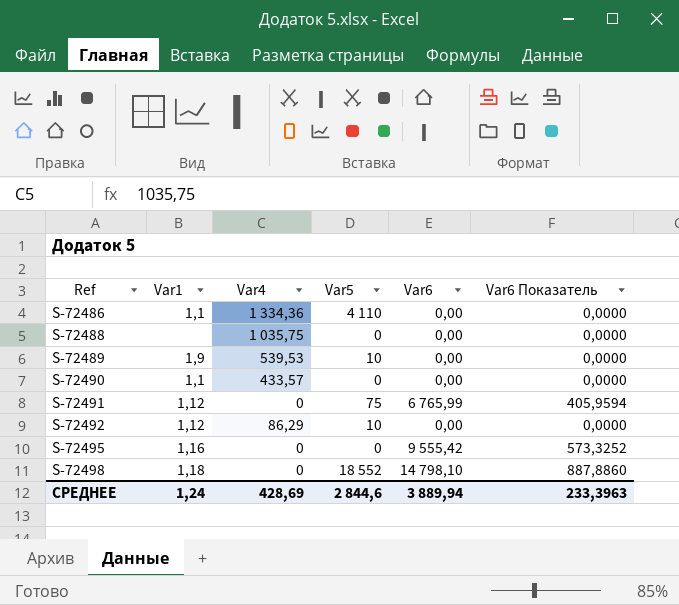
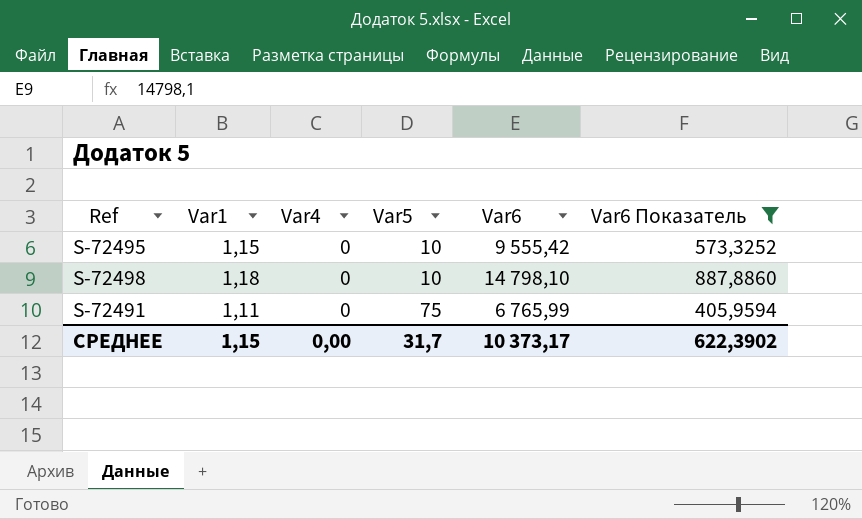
filter: none -> Var6 Показатель != 0,0000
row order: Ref ascending -> Var5 ascending
S-72495 | Var1: 1,16 -> 1,15
S-72495 | Var5: 0 -> 10
S-72498 | Var5: 18 552 -> 10
S-72491 | Var1: 1,12 -> 1,11
СРЕДНЕЕ | Var1: 1,24 -> 1,15
СРЕДНЕЕ | Var4: 428,69 -> 0,00
СРЕДНЕЕ | Var5: 2 844,6 -> 31,7
СРЕДНЕЕ | Var6: 3 889,94 -> 10 373,17
СРЕДНЕЕ | Var6 Показатель: 233,3963 -> 622,3902

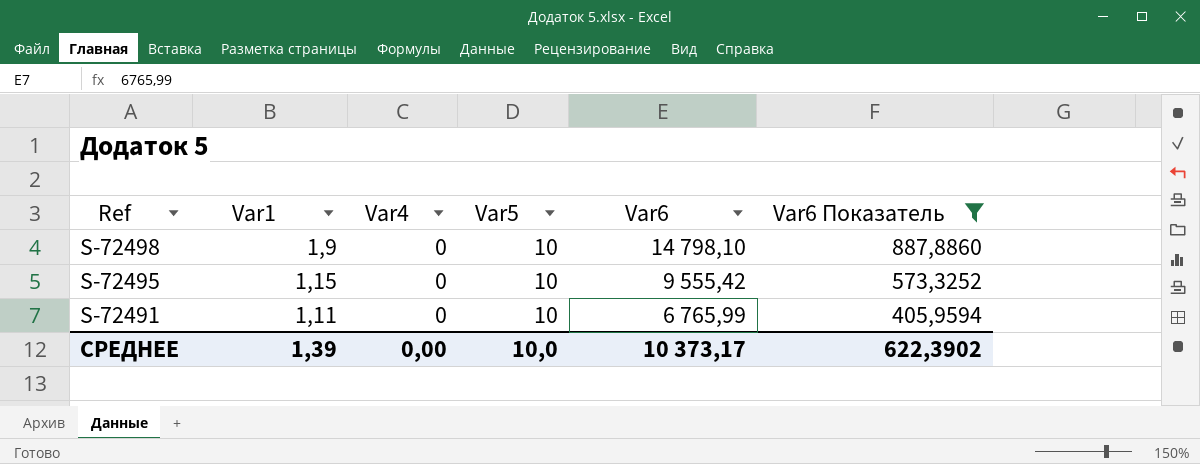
row order: Var5 ascending -> Ref descending
S-72498 | Var1: 1,18 -> 1,9
S-72491 | Var5: 75 -> 10
СРЕДНЕЕ | Var1: 1,15 -> 1,39
СРЕДНЕЕ | Var5: 31,7 -> 10,0

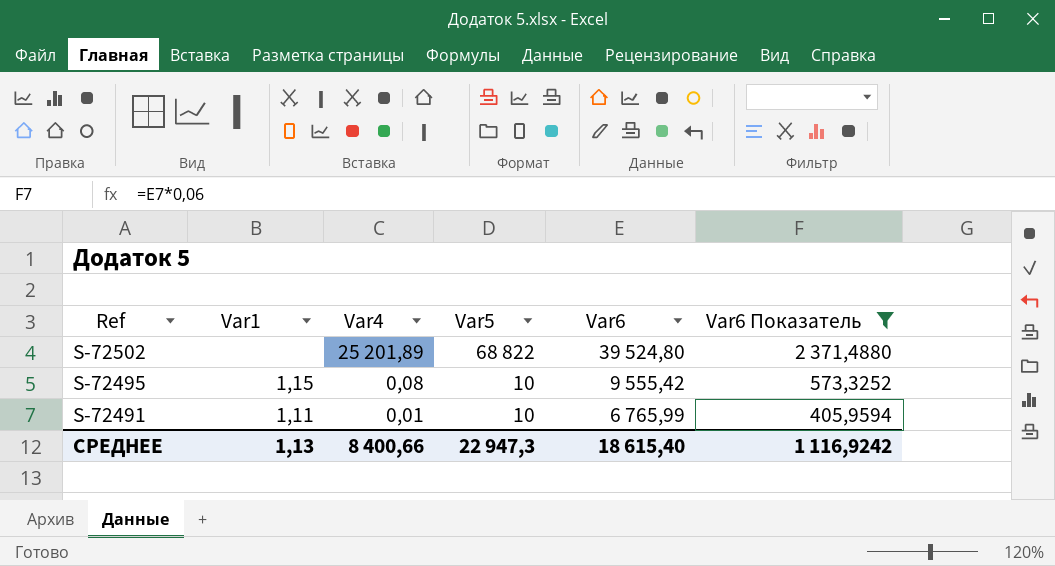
row S-72498: 1,9 | 0 | 10 | 14 798,10 | 887,8860 -> none
row S-72502: none -> none | 25 201,89 | 68 822 | 39 524,80 | 2 371,4880
S-72495 | Var4: 0 -> 0,08
S-72491 | Var4: 0 -> 0,01
СРЕДНЕЕ | Var1: 1,39 -> 1,13
СРЕДНЕЕ | Var4: 0,00 -> 8 400,66
СРЕДНЕЕ | Var5: 10,0 -> 22 947,3
СРЕДНЕЕ | Var6: 10 373,17 -> 18 615,40
СРЕДНЕЕ | Var6 Показатель: 622,3902 -> 1 116,9242

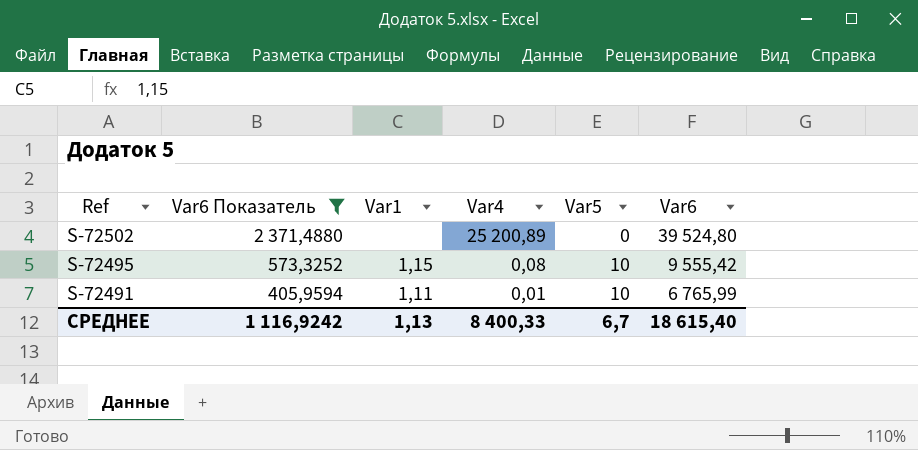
column Var6 Показатель | position: 6 -> 2
S-72502 | Var4: 25 201,89 -> 25 200,89
S-72502 | Var5: 68 822 -> 0
СРЕДНЕЕ | Var4: 8 400,66 -> 8 400,33
СРЕДНЕЕ | Var5: 22 947,3 -> 6,7

